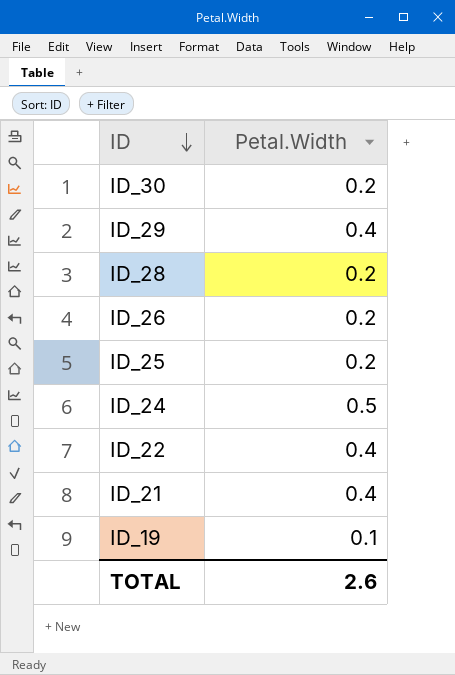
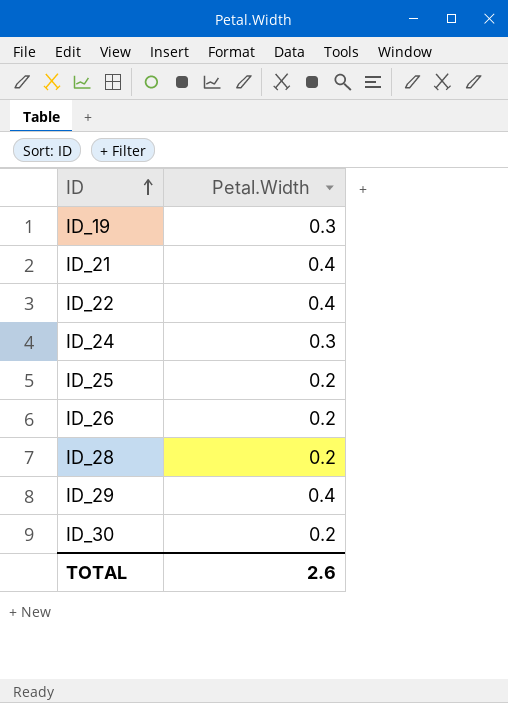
row order: ID descending -> ID ascending
ID_19 | Petal.Width: 0.1 -> 0.3
ID_24 | Petal.Width: 0.5 -> 0.3

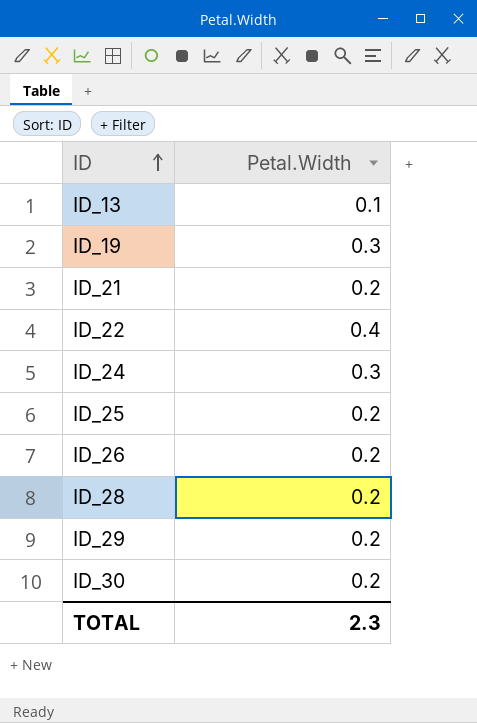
row ID_13: none -> 0.1
ID_21 | Petal.Width: 0.4 -> 0.2
ID_29 | Petal.Width: 0.4 -> 0.2
TOTAL | Petal.Width: 2.6 -> 2.3

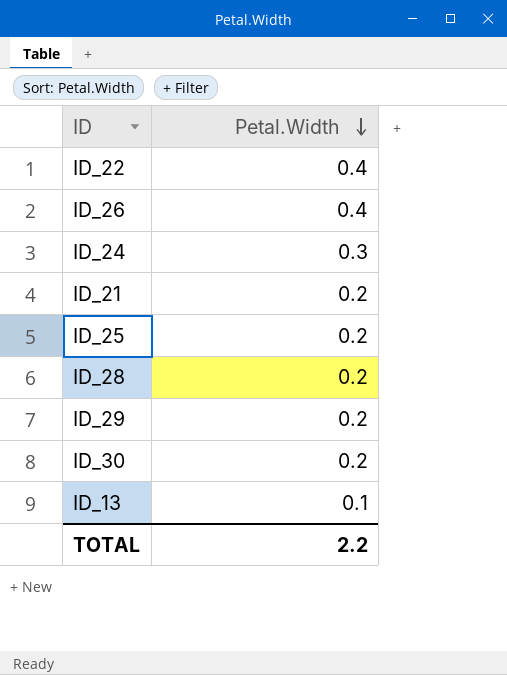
row order: ID ascending -> Petal.Width descending
row ID_19: 0.3 -> none
ID_26 | Petal.Width: 0.2 -> 0.4
TOTAL | Petal.Width: 2.3 -> 2.2

